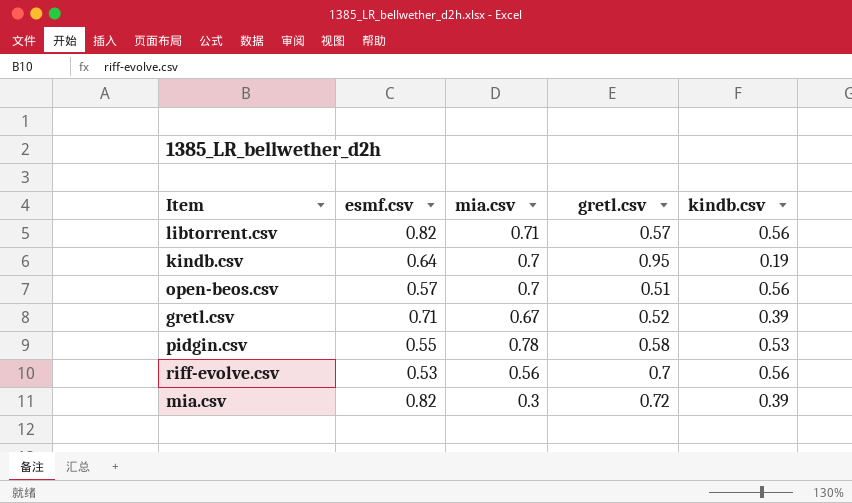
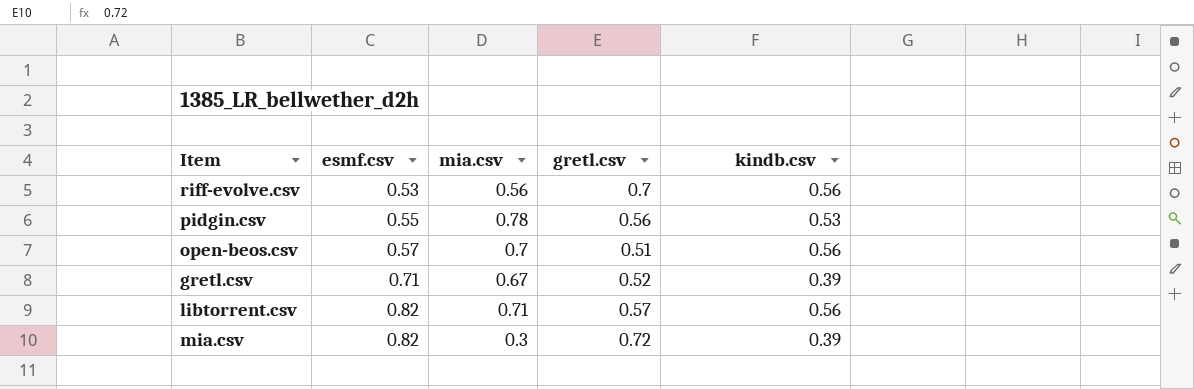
row order: none -> esmf.csv ascending
row kindb.csv: 0.64 | 0.7 | 0.95 | 0.19 -> none
pidgin.csv | gretl.csv: 0.58 -> 0.56

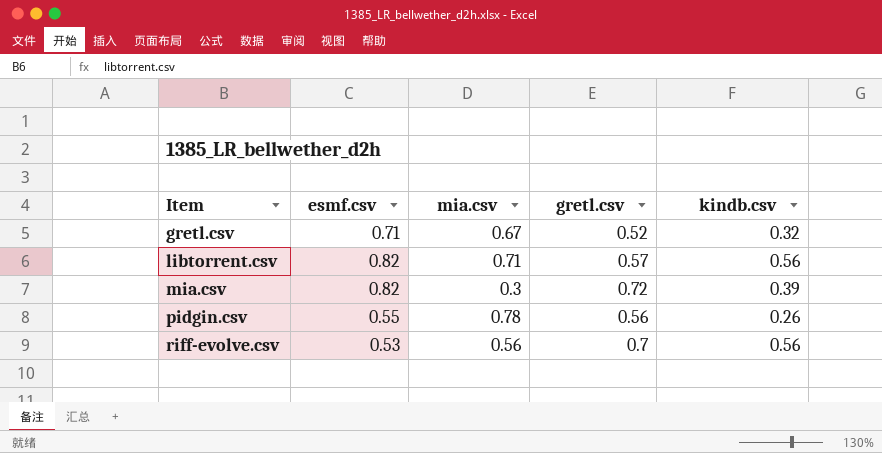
row order: esmf.csv ascending -> Item ascending
row open-beos.csv: 0.57 | 0.7 | 0.51 | 0.56 -> none
gretl.csv | kindb.csv: 0.39 -> 0.32
pidgin.csv | kindb.csv: 0.53 -> 0.26

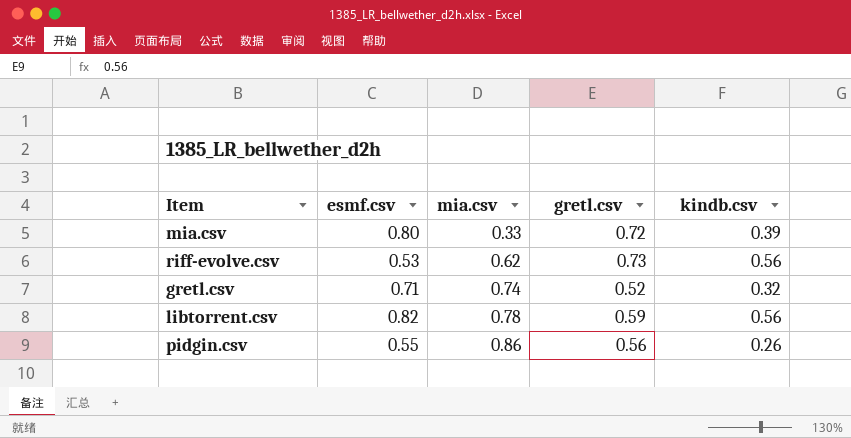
row order: Item ascending -> mia.csv ascending
mia.csv | esmf.csv: 0.82 -> 0.80
mia.csv | mia.csv: 0.3 -> 0.33
riff-evolve.csv | mia.csv: 0.56 -> 0.62
riff-evolve.csv | gretl.csv: 0.7 -> 0.73
gretl.csv | mia.csv: 0.67 -> 0.74
libtorrent.csv | mia.csv: 0.71 -> 0.78
libtorrent.csv | gretl.csv: 0.57 -> 0.59
pidgin.csv | mia.csv: 0.78 -> 0.86

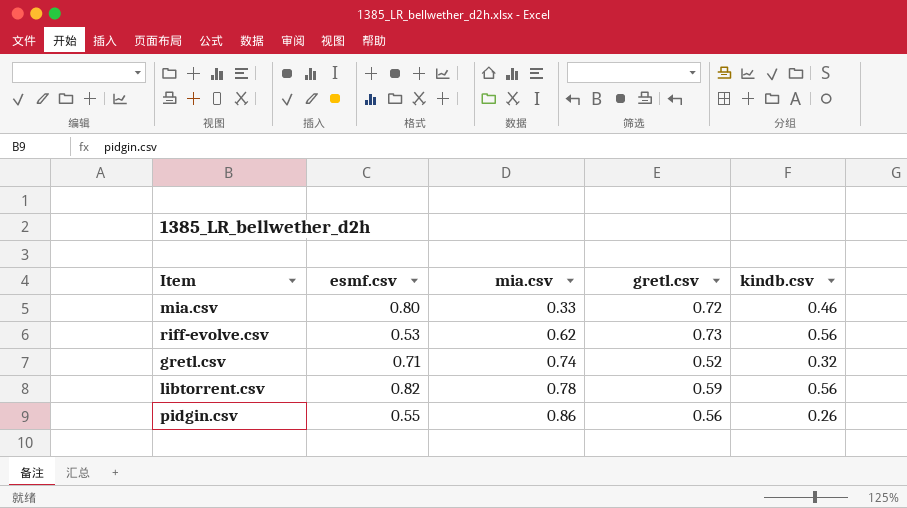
mia.csv | kindb.csv: 0.39 -> 0.46

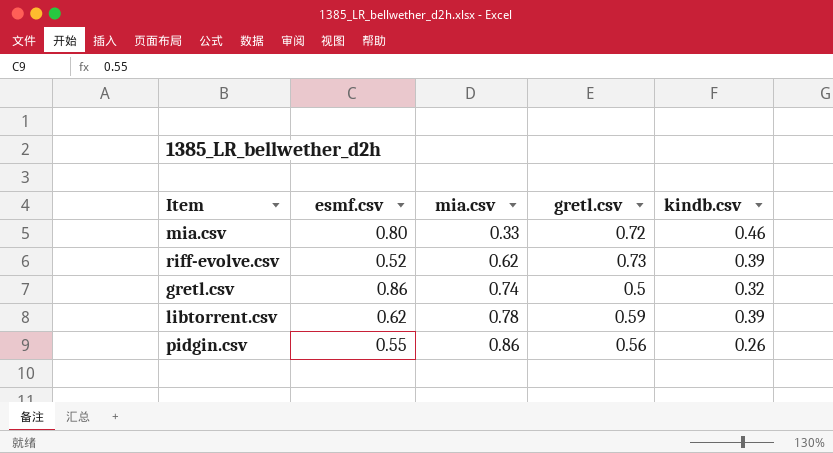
riff-evolve.csv | esmf.csv: 0.53 -> 0.52
riff-evolve.csv | kindb.csv: 0.56 -> 0.39
gretl.csv | esmf.csv: 0.71 -> 0.86
gretl.csv | gretl.csv: 0.52 -> 0.5
libtorrent.csv | esmf.csv: 0.82 -> 0.62
libtorrent.csv | kindb.csv: 0.56 -> 0.39

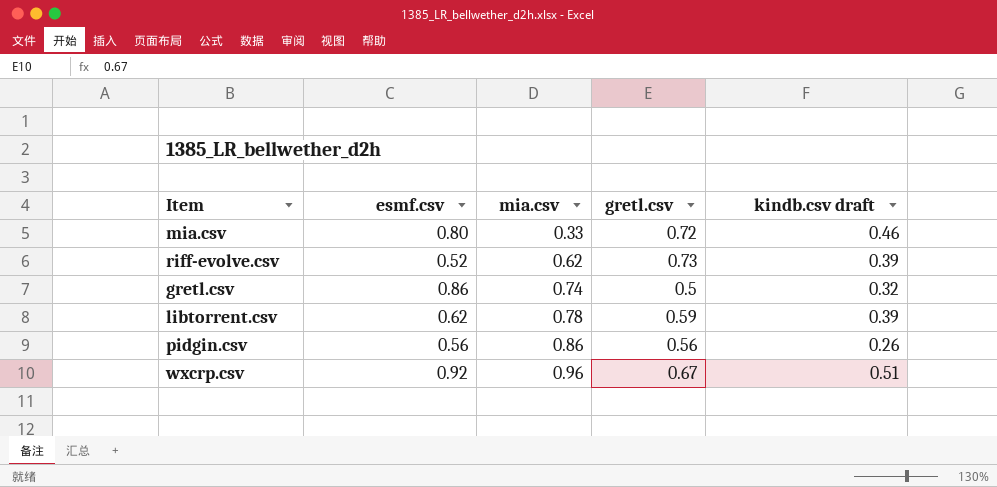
column name: kindb.csv -> kindb.csv draft
pidgin.csv | esmf.csv: 0.55 -> 0.56
row wxcrp.csv: none -> 0.92 | 0.96 | 0.67 | 0.51

